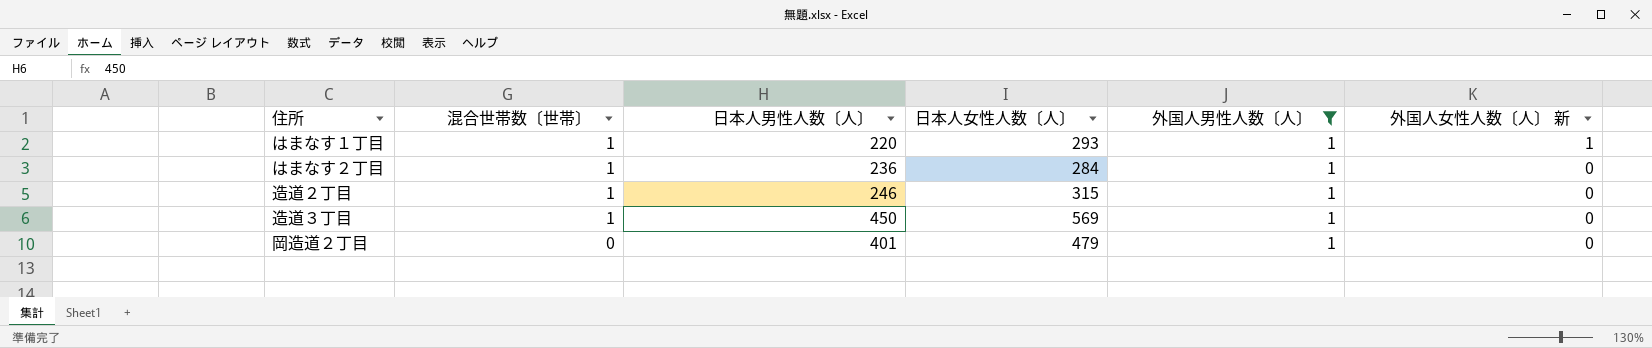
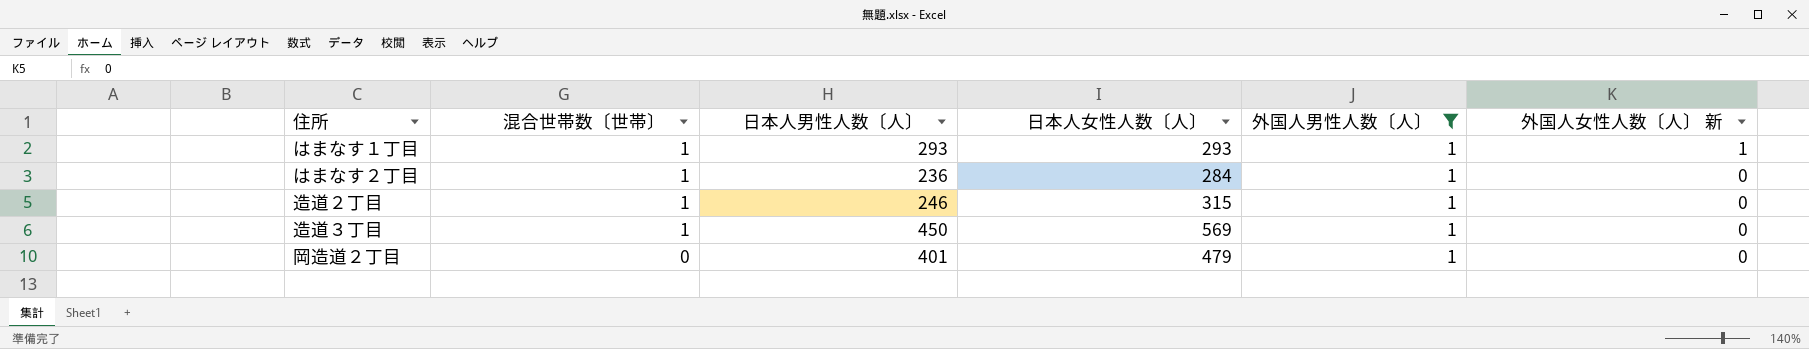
はまなす１丁目 | 日本人男性人数〔人〕: 220 -> 293

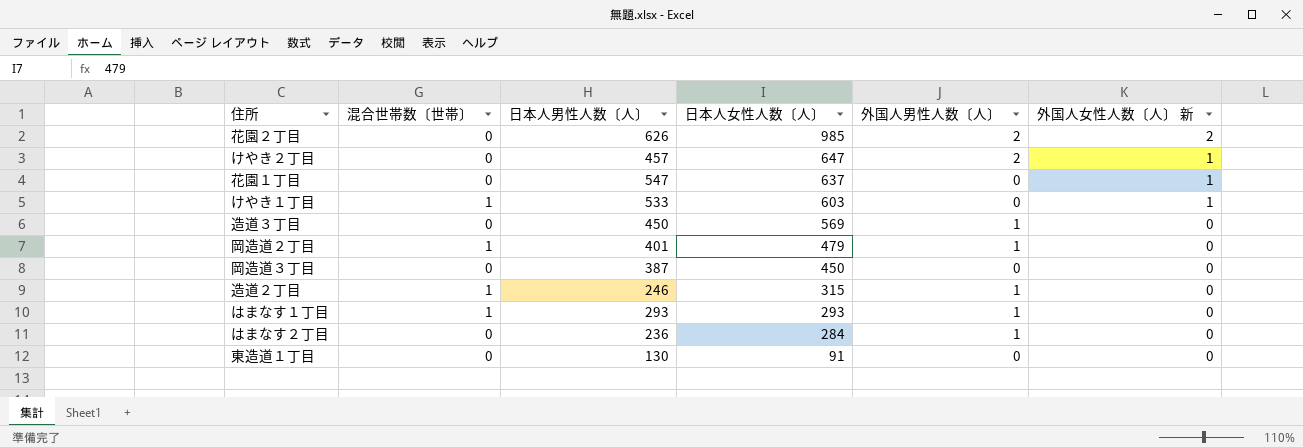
filter: 外国人男性人数〔人〕 = 1 -> none
row order: 混合世帯数〔世帯〕 descending -> 日本人女性人数〔人〕 descending
造道３丁目 | 混合世帯数〔世帯〕: 1 -> 0
岡造道２丁目 | 混合世帯数〔世帯〕: 0 -> 1
はまなす１丁目 | 外国人女性人数〔人〕 新: 1 -> 0
はまなす２丁目 | 混合世帯数〔世帯〕: 1 -> 0

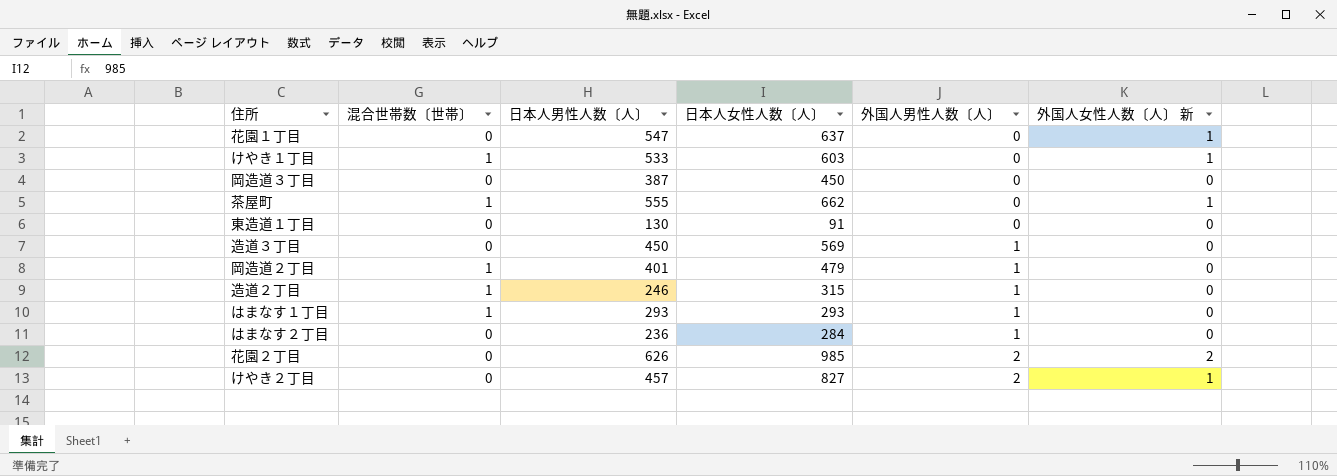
row order: 日本人女性人数〔人〕 descending -> 外国人男性人数〔人〕 ascending
row 茶屋町: none -> 1 | 555 | 662 | 0 | 1
けやき２丁目 | 日本人女性人数〔人〕: 647 -> 827

